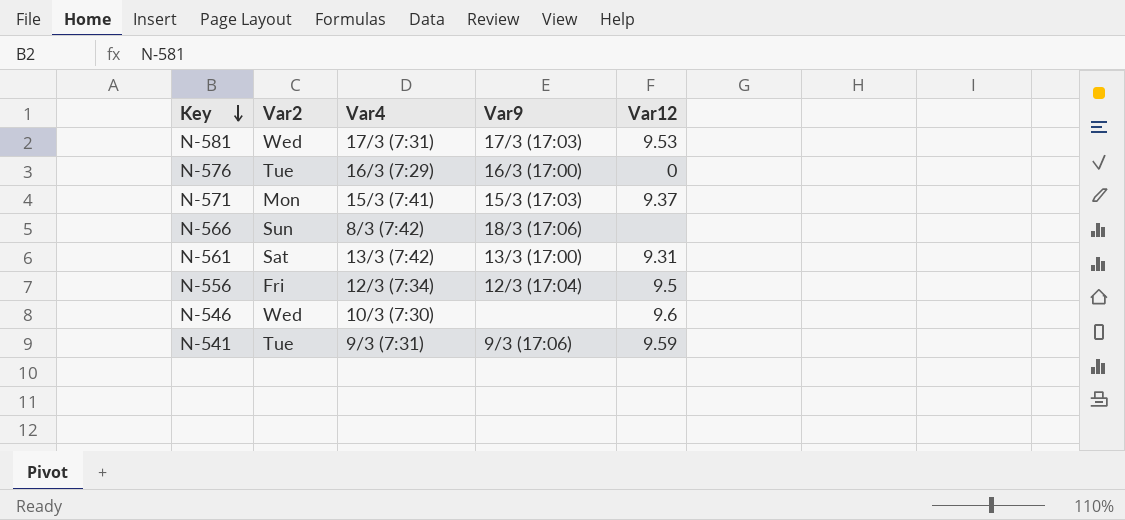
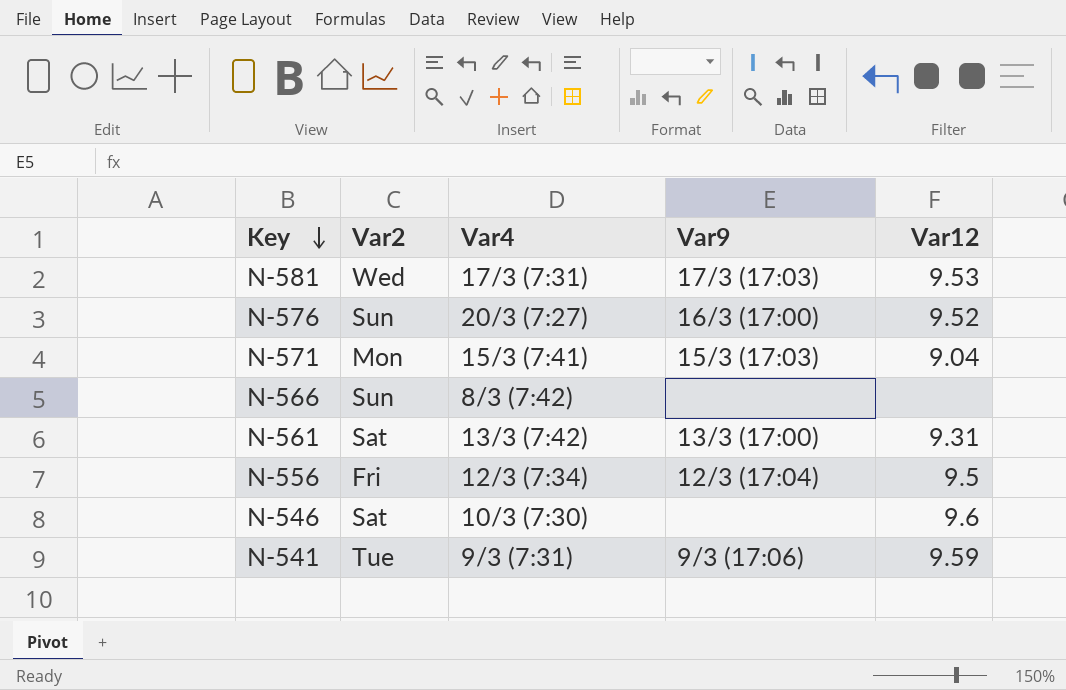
N-576 | Var2: Tue -> Sun
N-576 | Var4: 16/3 (7:29) -> 20/3 (7:27)
N-576 | Var12: 0 -> 9.52
N-571 | Var12: 9.37 -> 9.04
N-566 | Var9: 18/3 (17:06) -> none
N-546 | Var2: Wed -> Sat

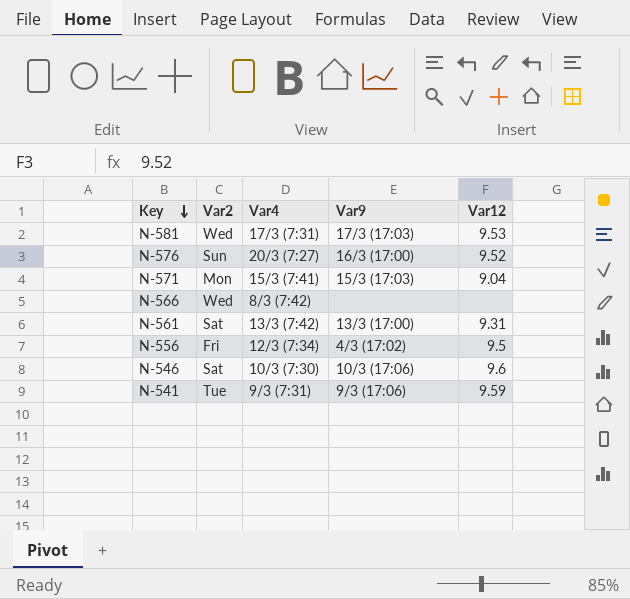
N-566 | Var2: Sun -> Wed
N-556 | Var9: 12/3 (17:04) -> 4/3 (17:02)
N-546 | Var9: none -> 10/3 (17:06)

